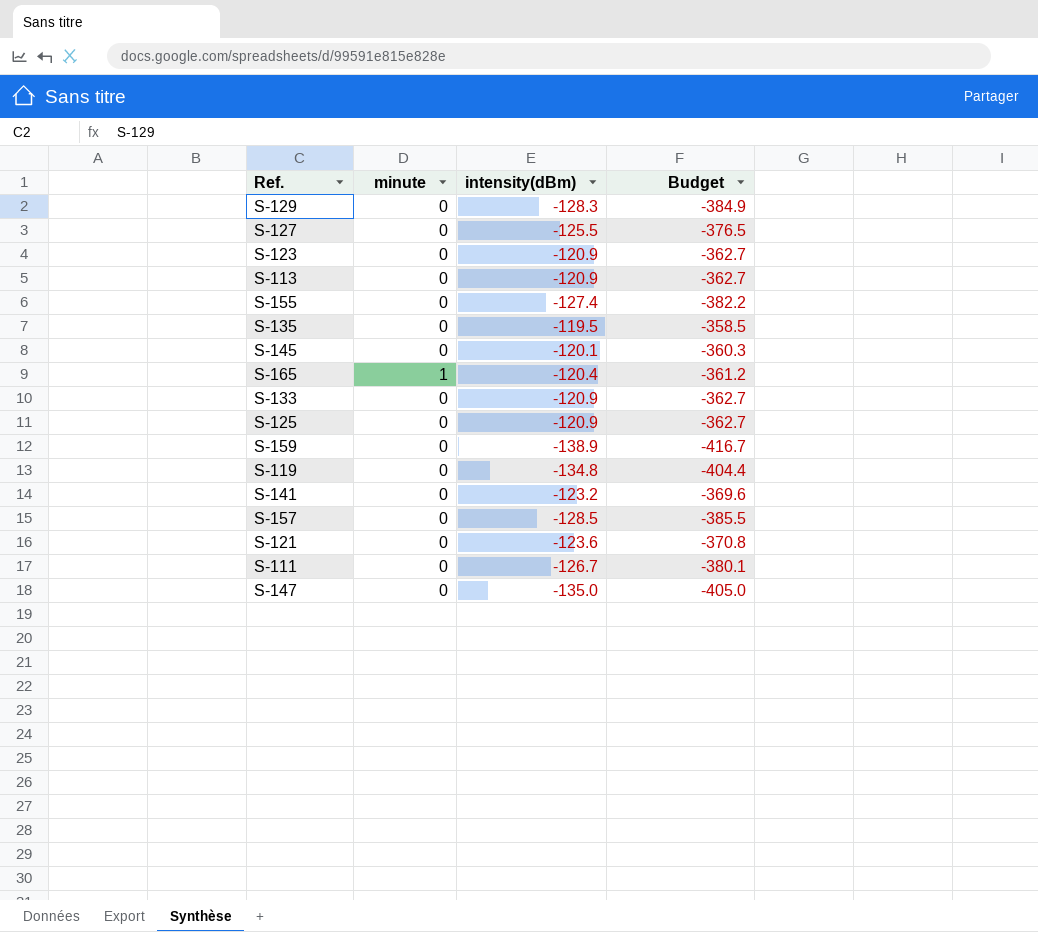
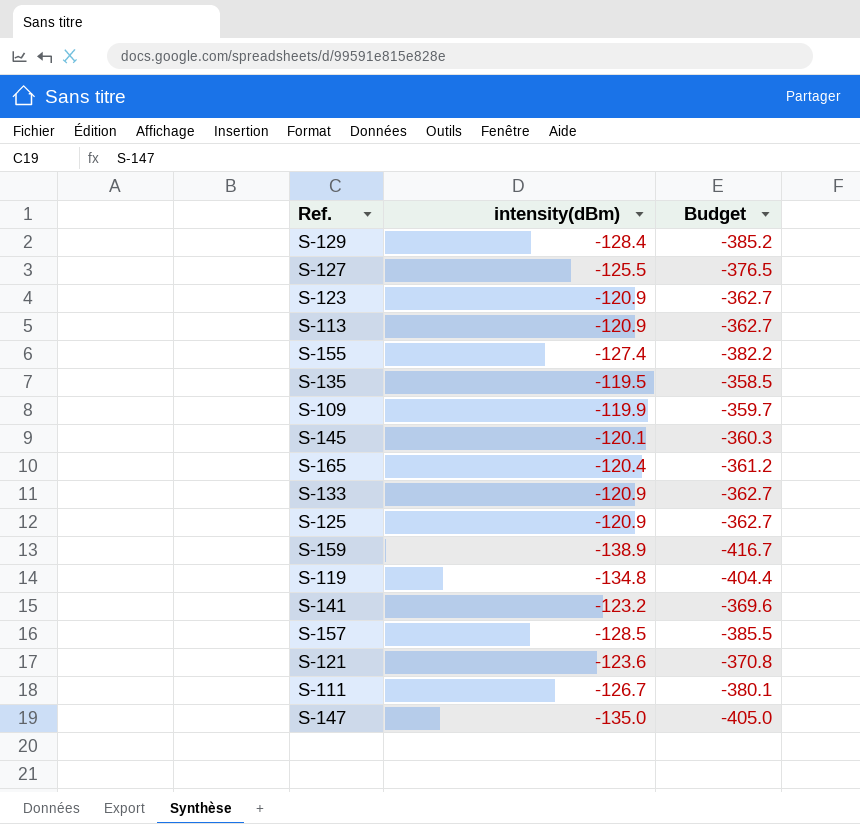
column minute | position: 2 -> none
S-129 | intensity(dBm): -128.3 -> -128.4
S-129 | Budget: -384.9 -> -385.2
row S-109: none -> -119.9 | -359.7

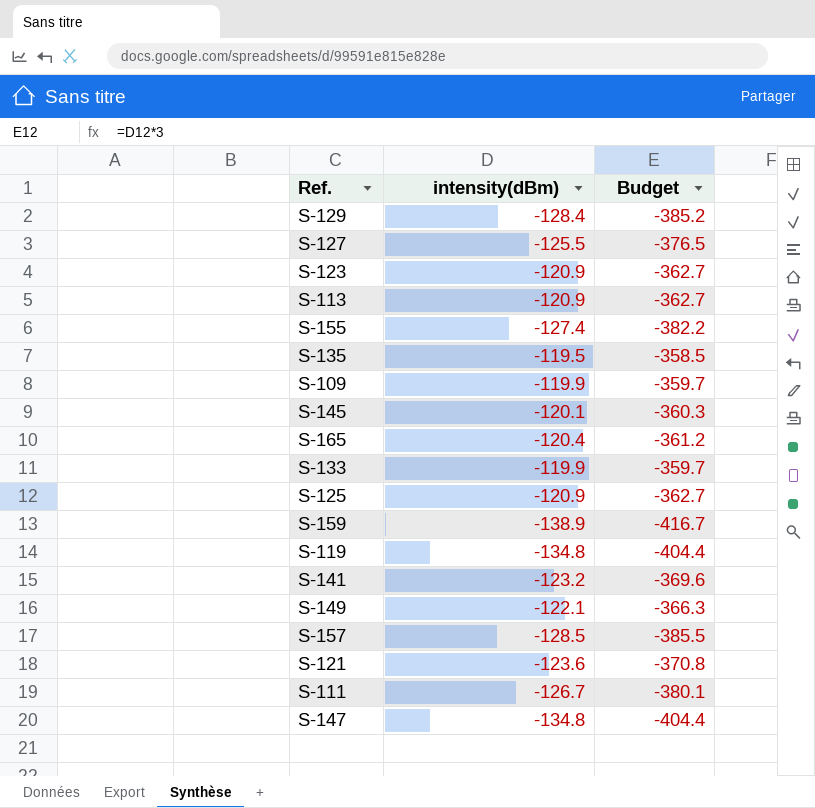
S-133 | intensity(dBm): -120.9 -> -119.9
S-133 | Budget: -362.7 -> -359.7
row S-149: none -> -122.1 | -366.3
S-147 | intensity(dBm): -135.0 -> -134.8
S-147 | Budget: -405.0 -> -404.4

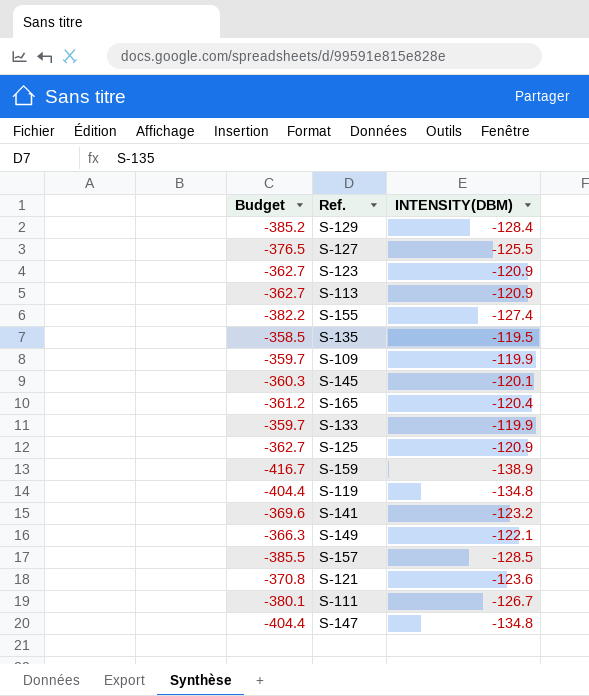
column Budget | position: 3 -> 1
column name: intensity(dBm) -> INTENSITY(DBM)

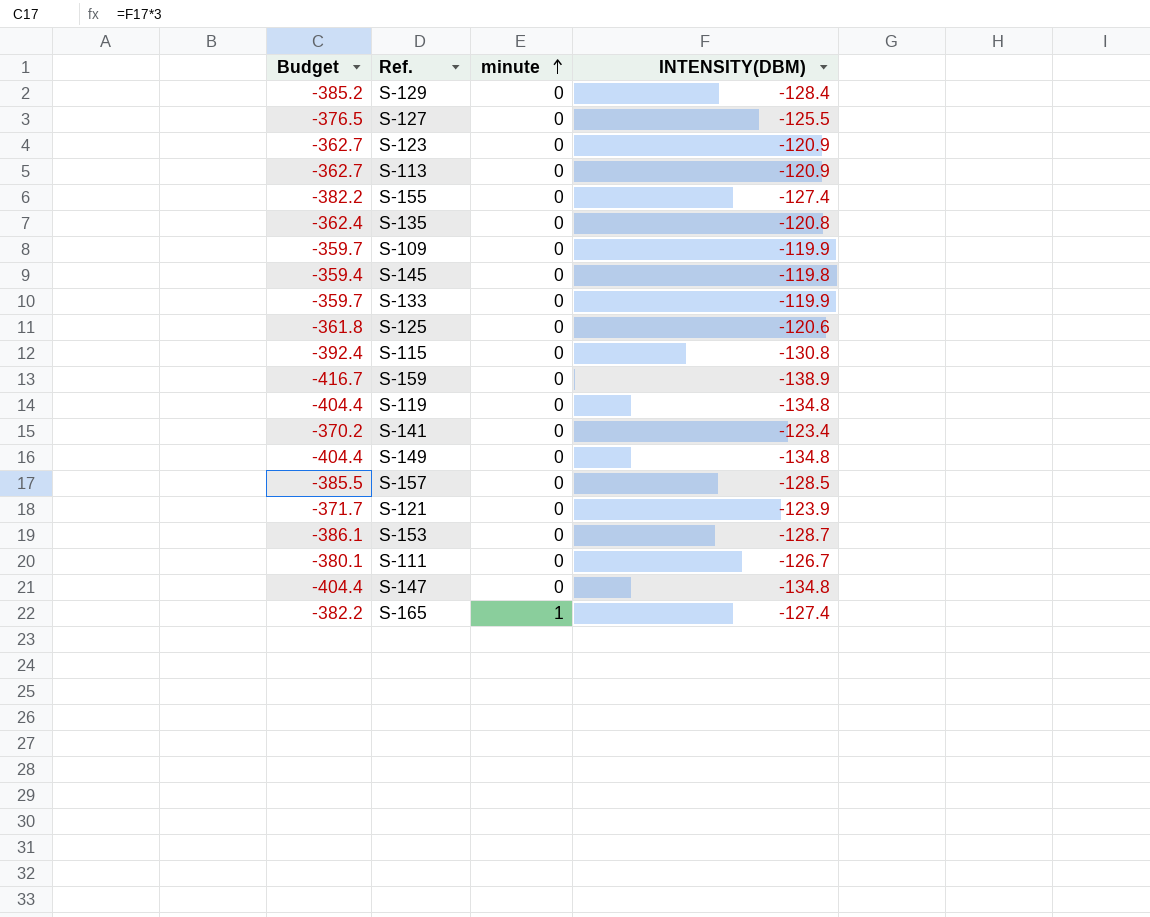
row order: none -> minute ascending
column minute | position: none -> 3
S-135 | Budget: -358.5 -> -362.4
S-135 | INTENSITY(DBM): -119.5 -> -120.8
S-145 | Budget: -360.3 -> -359.4
S-145 | INTENSITY(DBM): -120.1 -> -119.8
S-125 | Budget: -362.7 -> -361.8
S-125 | INTENSITY(DBM): -120.9 -> -120.6
row S-115: none -> -392.4 | 0 | -130.8
S-141 | Budget: -369.6 -> -370.2
S-141 | INTENSITY(DBM): -123.2 -> -123.4
S-149 | Budget: -366.3 -> -404.4
S-149 | INTENSITY(DBM): -122.1 -> -134.8
S-121 | Budget: -370.8 -> -371.7
S-121 | INTENSITY(DBM): -123.6 -> -123.9
row S-153: none -> -386.1 | 0 | -128.7
S-165 | Budget: -361.2 -> -382.2
S-165 | INTENSITY(DBM): -120.4 -> -127.4

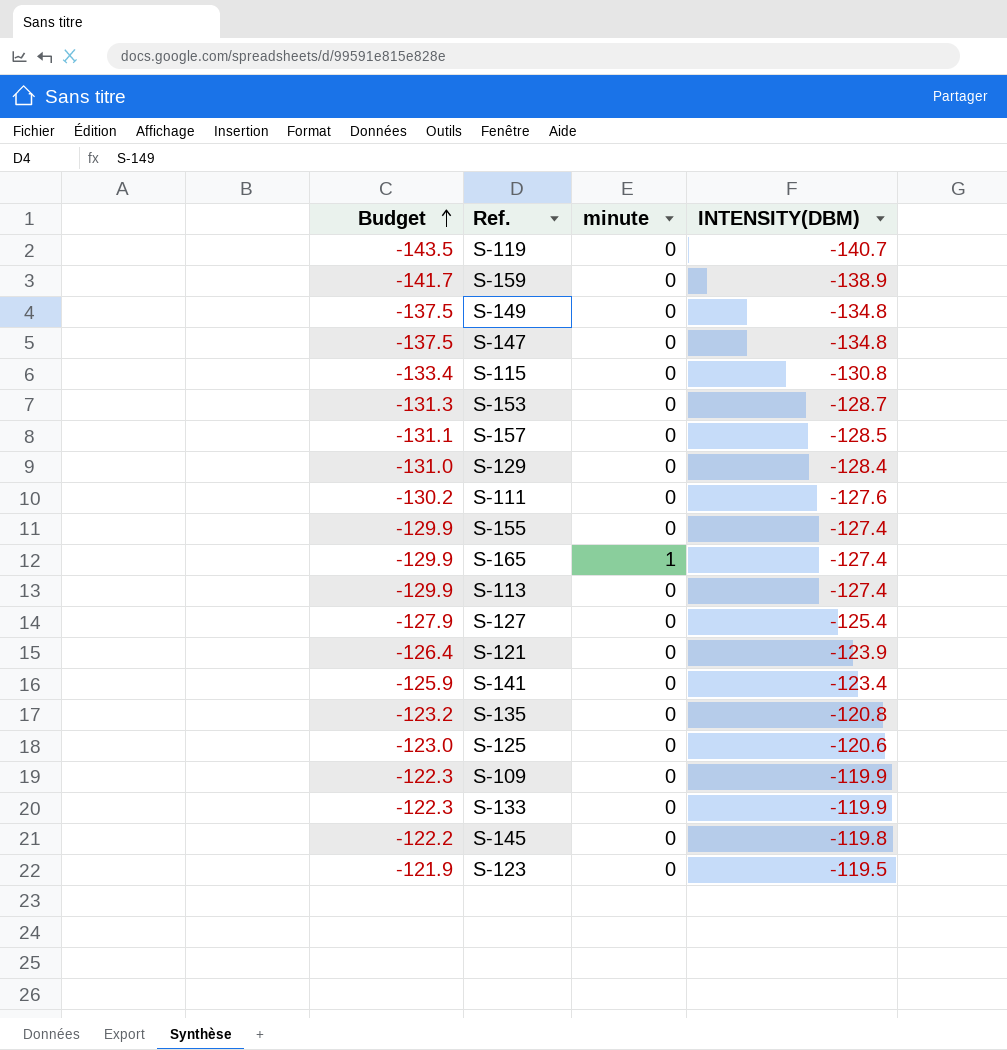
row order: minute ascending -> Budget ascending
column Budget | formula: [INTENSITY(DBM)] * 3 -> [INTENSITY(DBM)] * 1.02
S-119 | INTENSITY(DBM): -134.8 -> -140.7
S-111 | INTENSITY(DBM): -126.7 -> -127.6
S-113 | INTENSITY(DBM): -120.9 -> -127.4
S-127 | INTENSITY(DBM): -125.5 -> -125.4
S-123 | INTENSITY(DBM): -120.9 -> -119.5

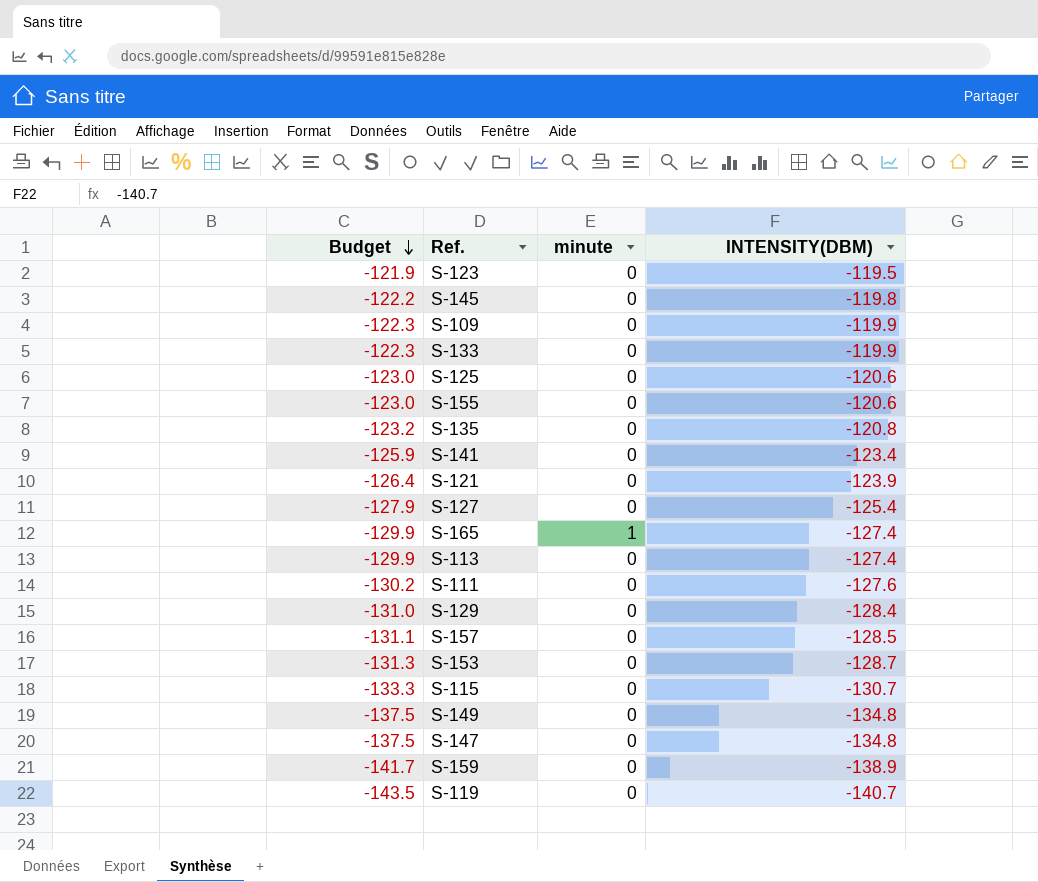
row order: Budget ascending -> Budget descending
S-155 | Budget: -129.9 -> -123.0
S-155 | INTENSITY(DBM): -127.4 -> -120.6
S-115 | Budget: -133.4 -> -133.3
S-115 | INTENSITY(DBM): -130.8 -> -130.7

